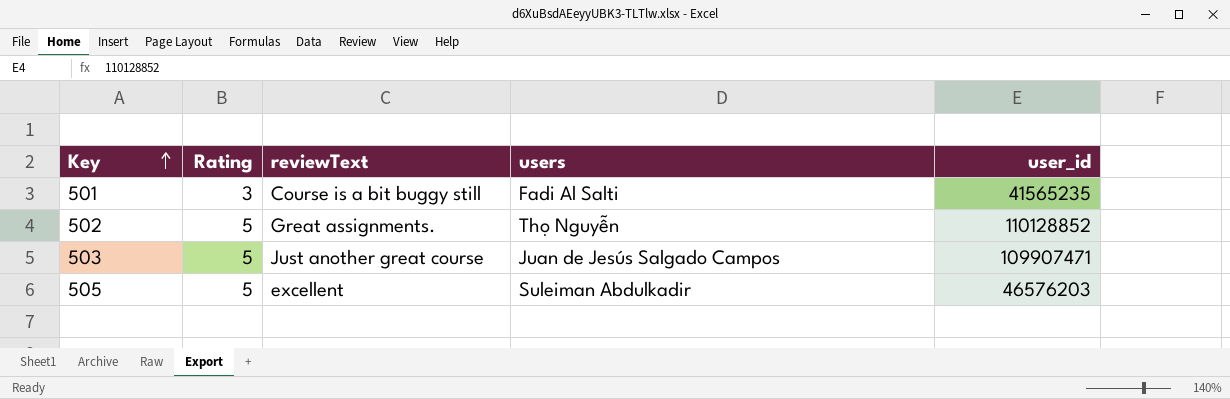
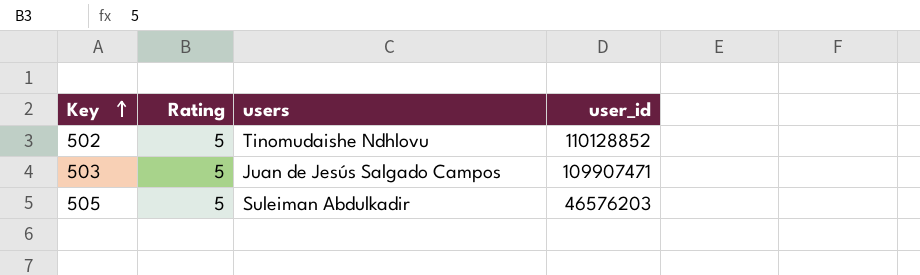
column reviewText | position: 3 -> none
row 501: 3 | Course is a bit buggy still | Fadi Al Salti | 41565235 -> none
502 | users: Thọ Nguyễn -> Tinomudaishe Ndhlovu

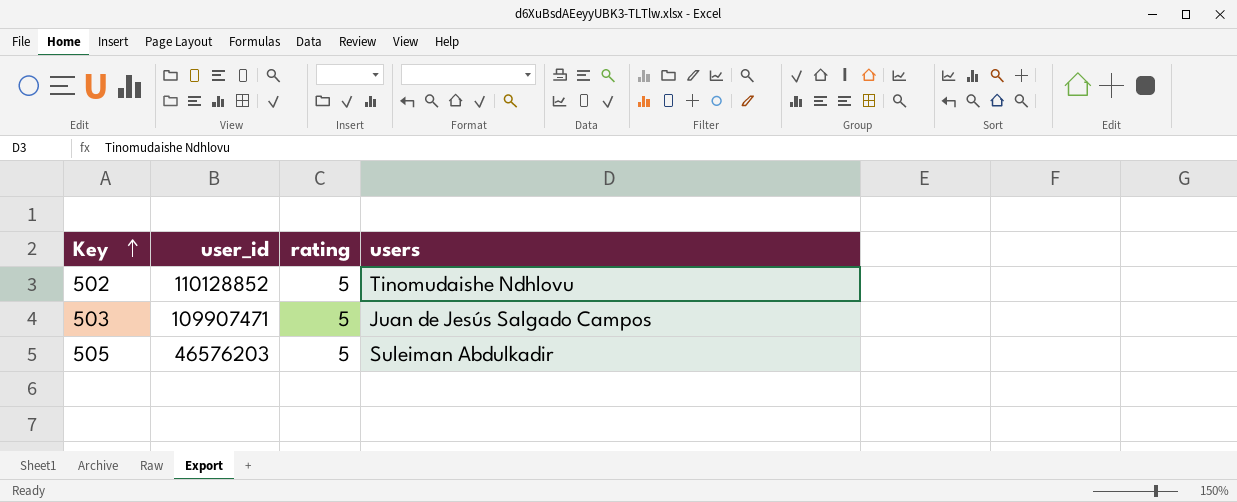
column user_id | position: 4 -> 2
column name: Rating -> rating

